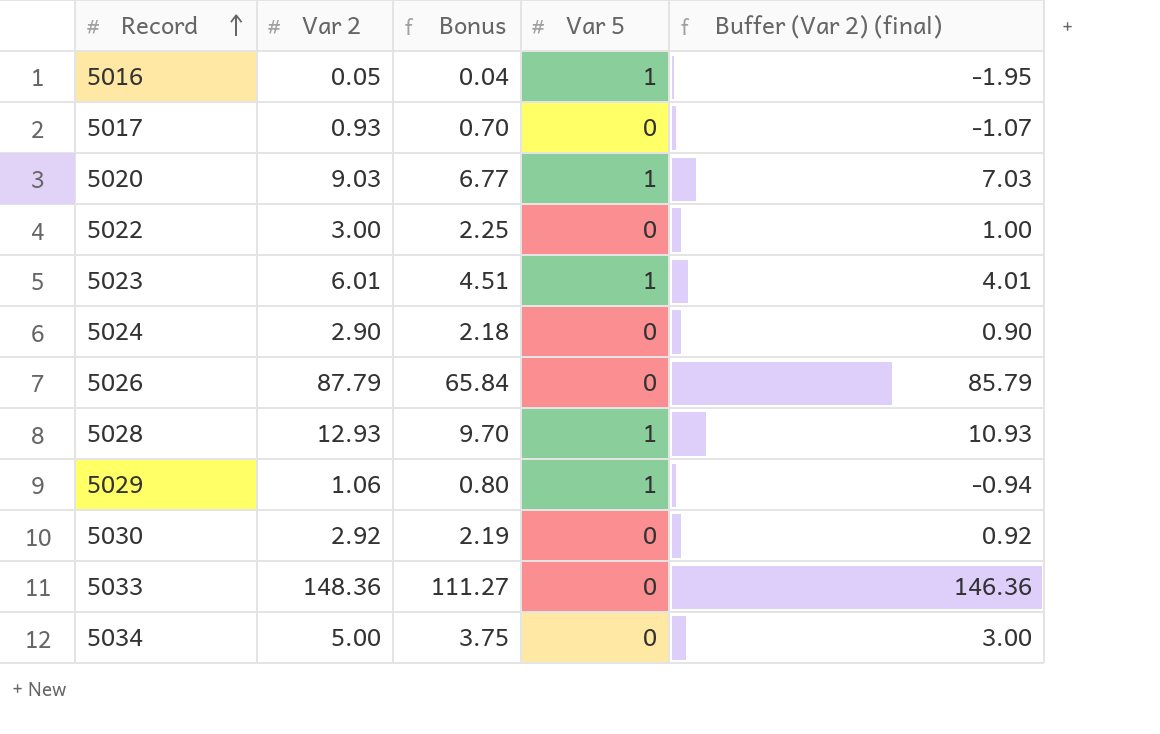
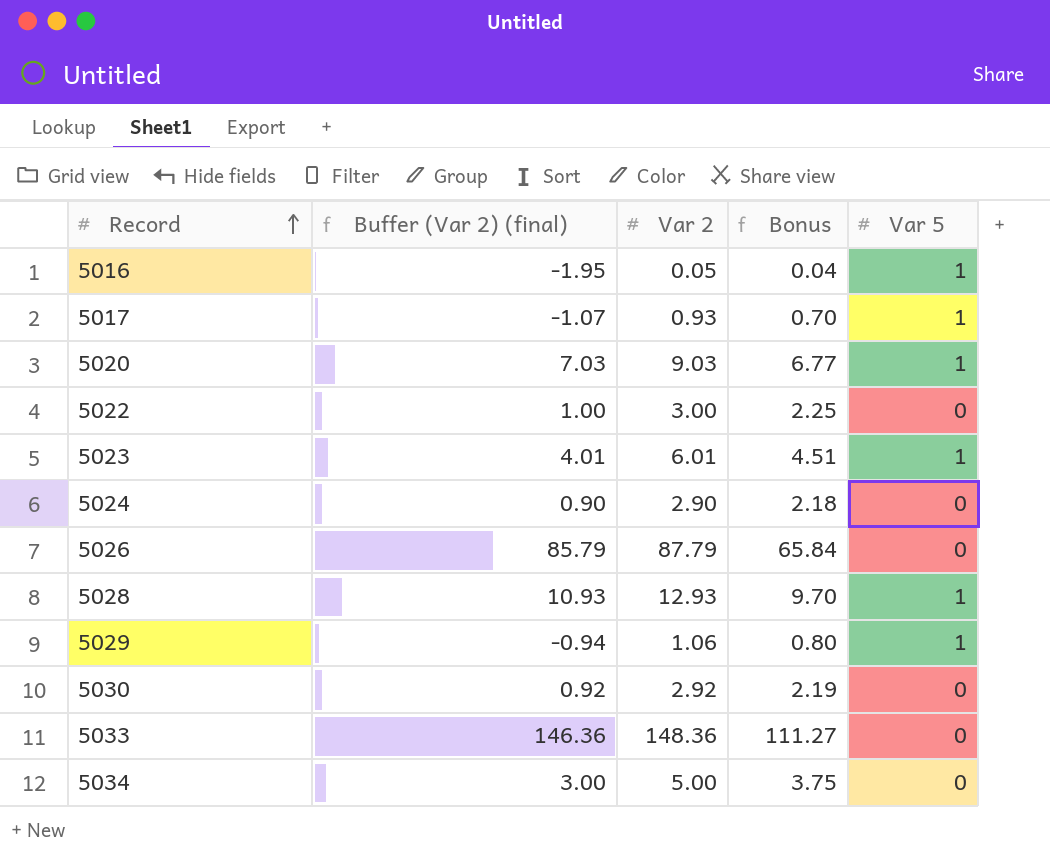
column Buffer (Var 2) (final) | position: 5 -> 2
5017 | Var 5: 0 -> 1

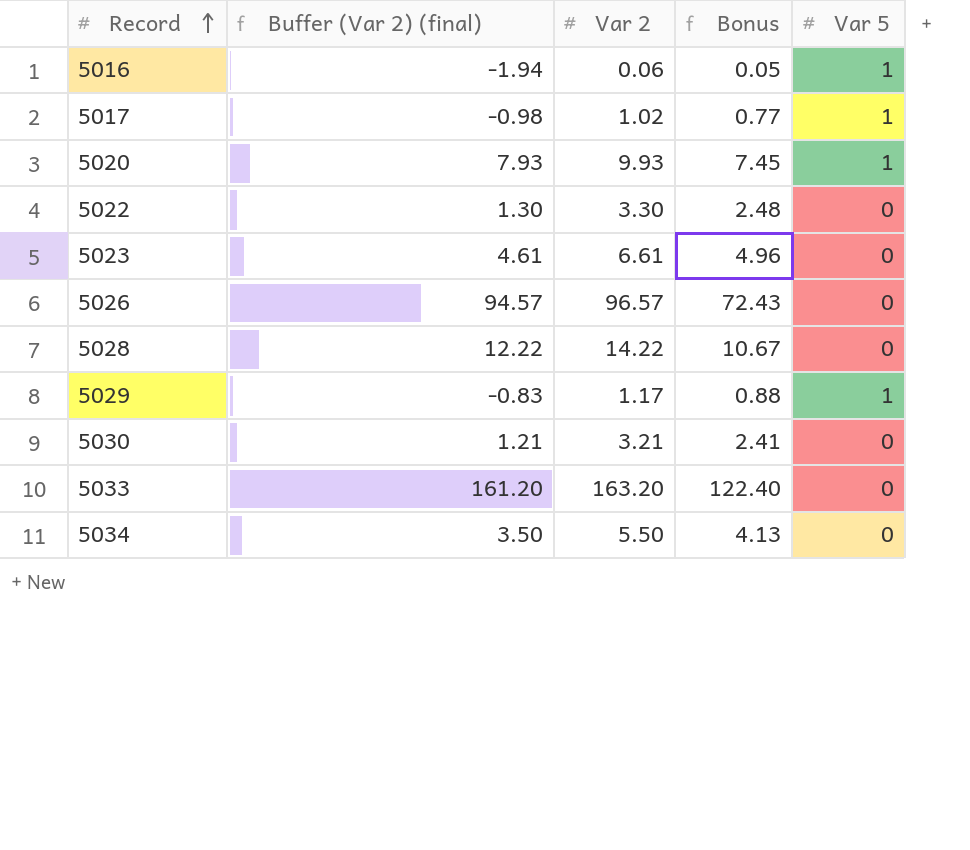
row 5024: 0.90 | 2.90 | 2.18 | 0 -> none
5016 | Buffer (Var 2) (final): -1.95 -> -1.94
5016 | Var 2: 0.05 -> 0.06
5016 | Bonus: 0.04 -> 0.05
5017 | Buffer (Var 2) (final): -1.07 -> -0.98
5017 | Var 2: 0.93 -> 1.02
5017 | Bonus: 0.70 -> 0.77
5020 | Buffer (Var 2) (final): 7.03 -> 7.93
5020 | Var 2: 9.03 -> 9.93
5020 | Bonus: 6.77 -> 7.45
5022 | Buffer (Var 2) (final): 1.00 -> 1.30
5022 | Var 2: 3.00 -> 3.30
5022 | Bonus: 2.25 -> 2.48
5023 | Buffer (Var 2) (final): 4.01 -> 4.61
5023 | Var 2: 6.01 -> 6.61
5023 | Bonus: 4.51 -> 4.96
5023 | Var 5: 1 -> 0
5026 | Buffer (Var 2) (final): 85.79 -> 94.57
5026 | Var 2: 87.79 -> 96.57
5026 | Bonus: 65.84 -> 72.43
5028 | Buffer (Var 2) (final): 10.93 -> 12.22
5028 | Var 2: 12.93 -> 14.22
5028 | Bonus: 9.70 -> 10.67
5028 | Var 5: 1 -> 0
5029 | Buffer (Var 2) (final): -0.94 -> -0.83
5029 | Var 2: 1.06 -> 1.17
5029 | Bonus: 0.80 -> 0.88
5030 | Buffer (Var 2) (final): 0.92 -> 1.21
5030 | Var 2: 2.92 -> 3.21
5030 | Bonus: 2.19 -> 2.41
5033 | Buffer (Var 2) (final): 146.36 -> 161.20
5033 | Var 2: 148.36 -> 163.20
5033 | Bonus: 111.27 -> 122.40
5034 | Buffer (Var 2) (final): 3.00 -> 3.50
5034 | Var 2: 5.00 -> 5.50
5034 | Bonus: 3.75 -> 4.13

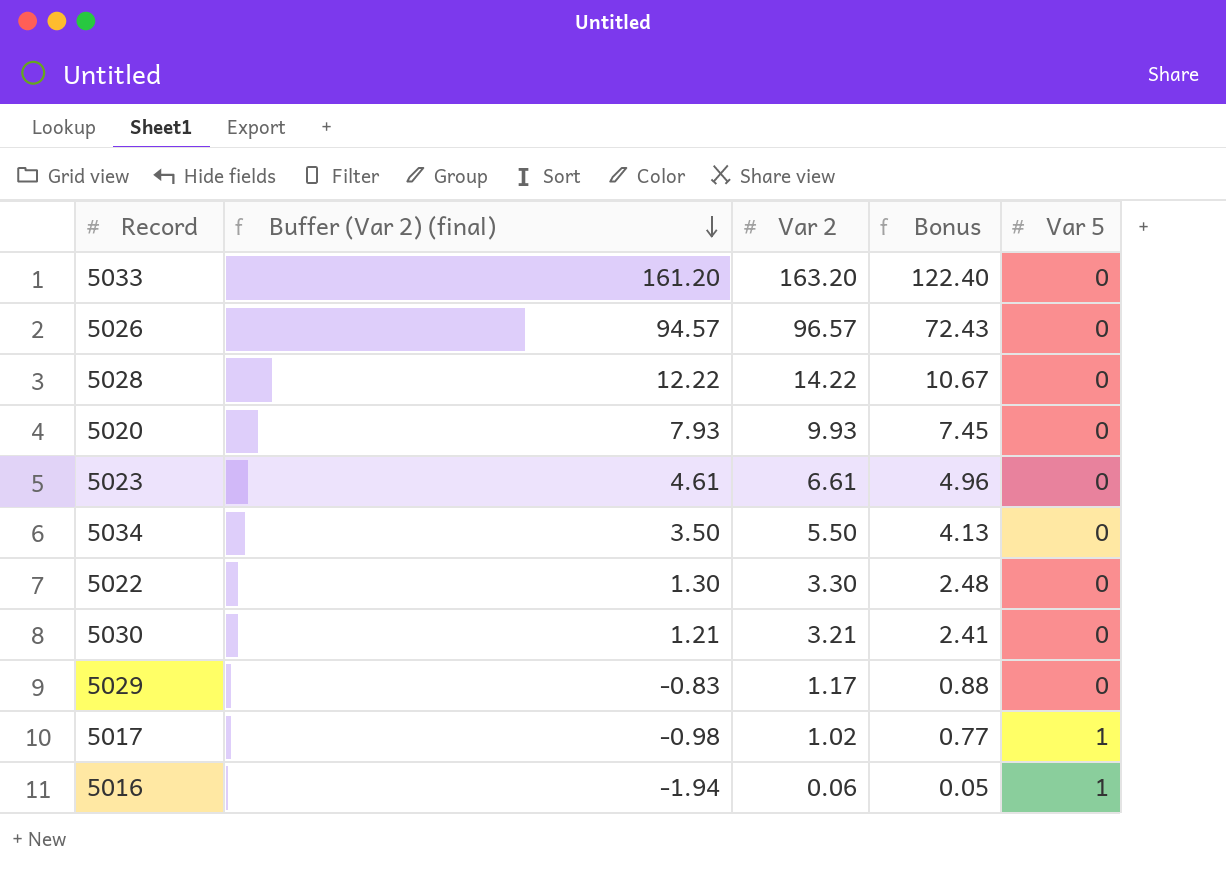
row order: Record ascending -> Buffer (Var 2) (final) descending
5020 | Var 5: 1 -> 0
5029 | Var 5: 1 -> 0

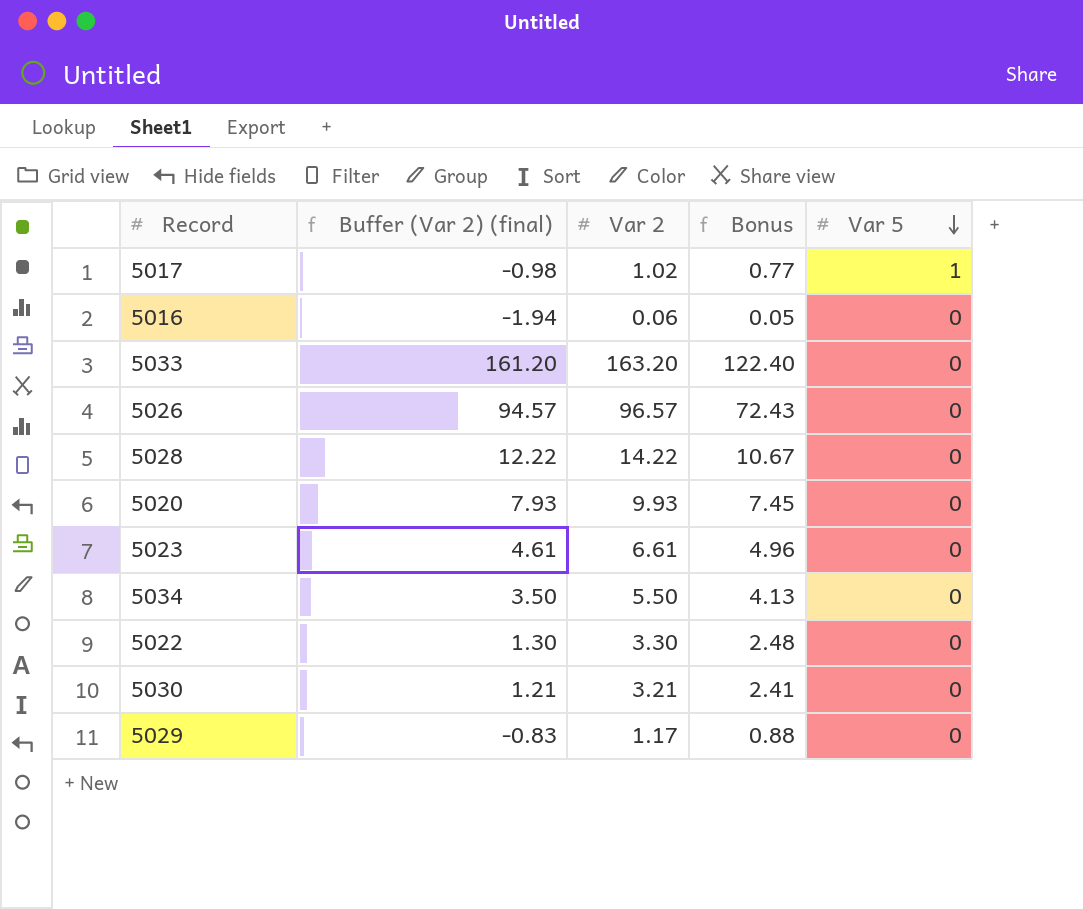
row order: Buffer (Var 2) (final) descending -> Var 5 descending
5016 | Var 5: 1 -> 0

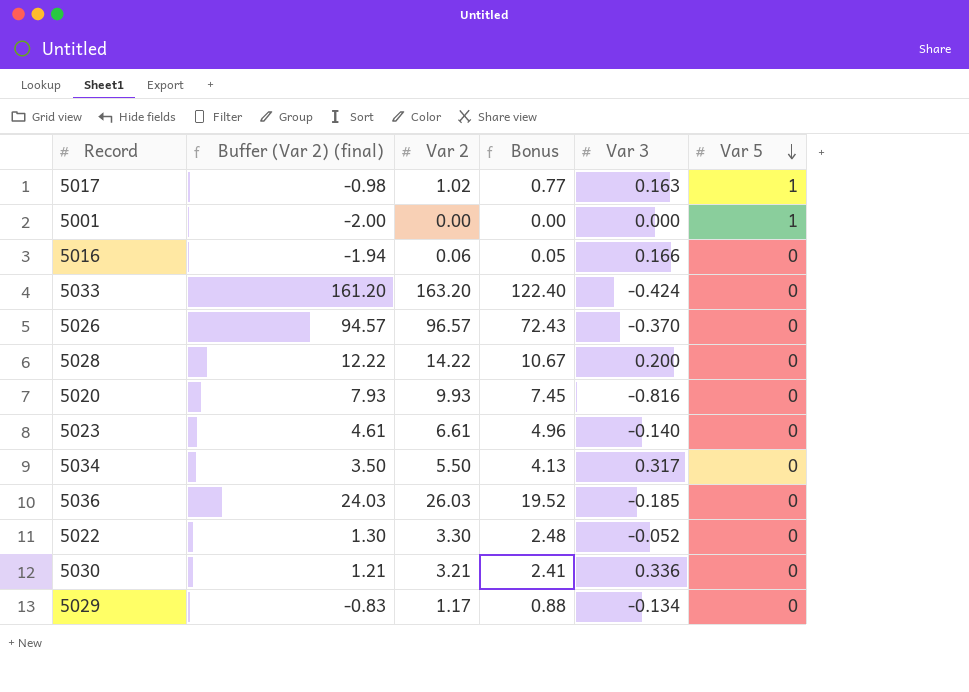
column Var 3 | position: none -> 5
row 5001: none -> -2.00 | 0.00 | 0.00 | 0.000 | 1
row 5036: none -> 24.03 | 26.03 | 19.52 | -0.185 | 0

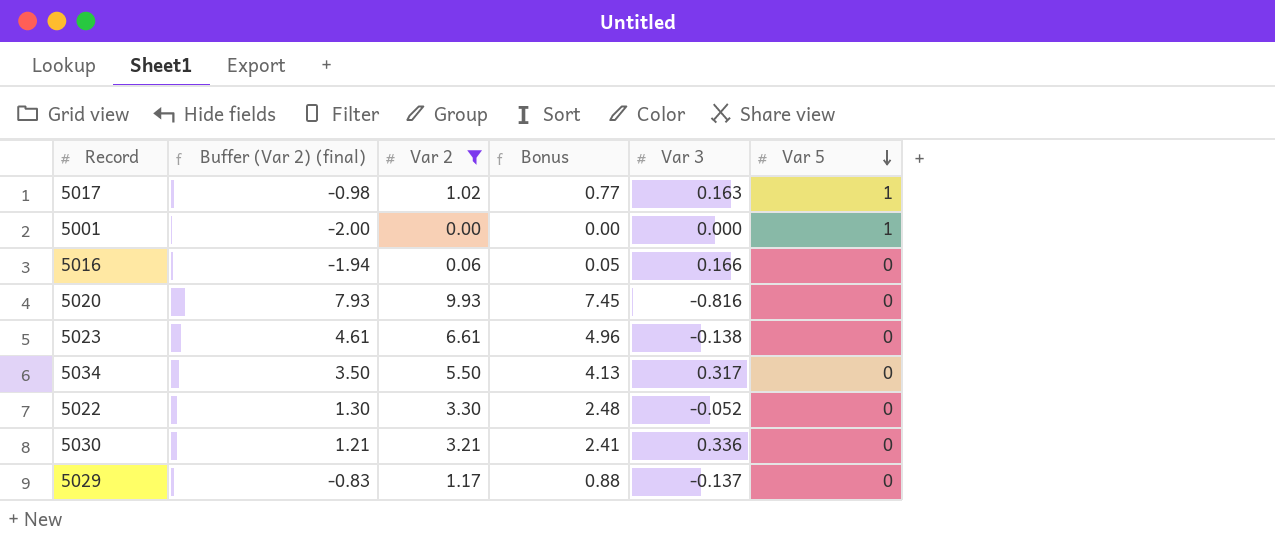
filter: none -> Var 2 <= 9.93
5023 | Var 3: -0.140 -> -0.138
5029 | Var 3: -0.134 -> -0.137

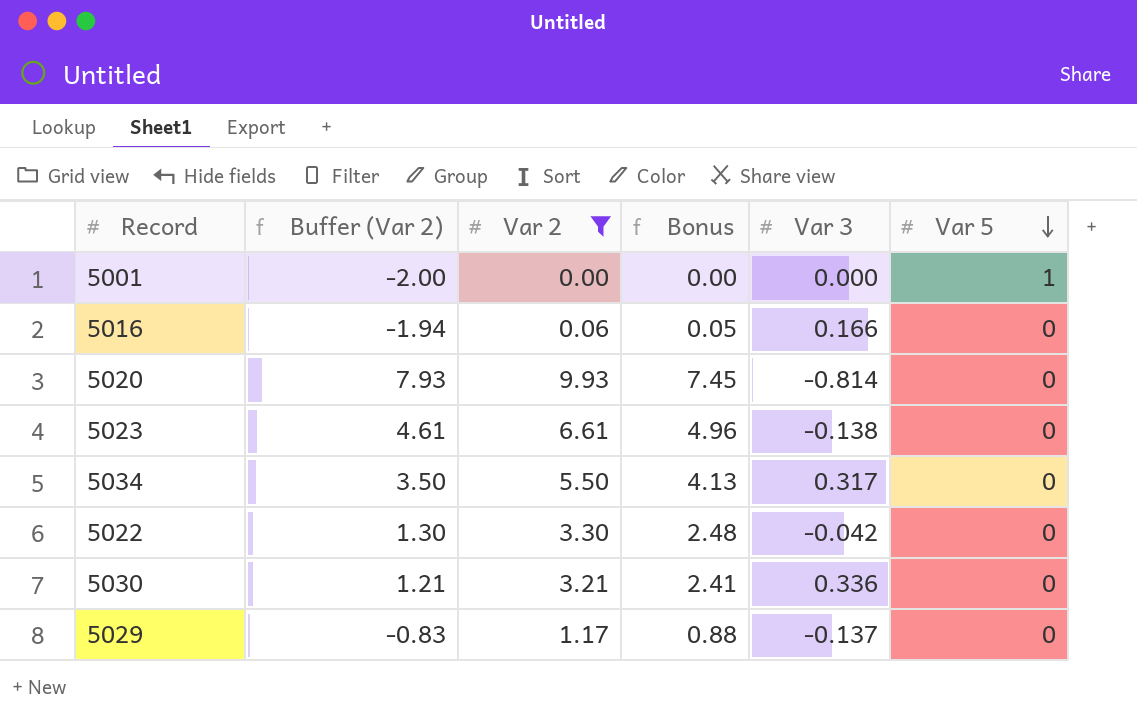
column name: Buffer (Var 2) (final) -> Buffer (Var 2)
row 5017: -0.98 | 1.02 | 0.77 | 0.163 | 1 -> none
5020 | Var 3: -0.816 -> -0.814
5022 | Var 3: -0.052 -> -0.042

